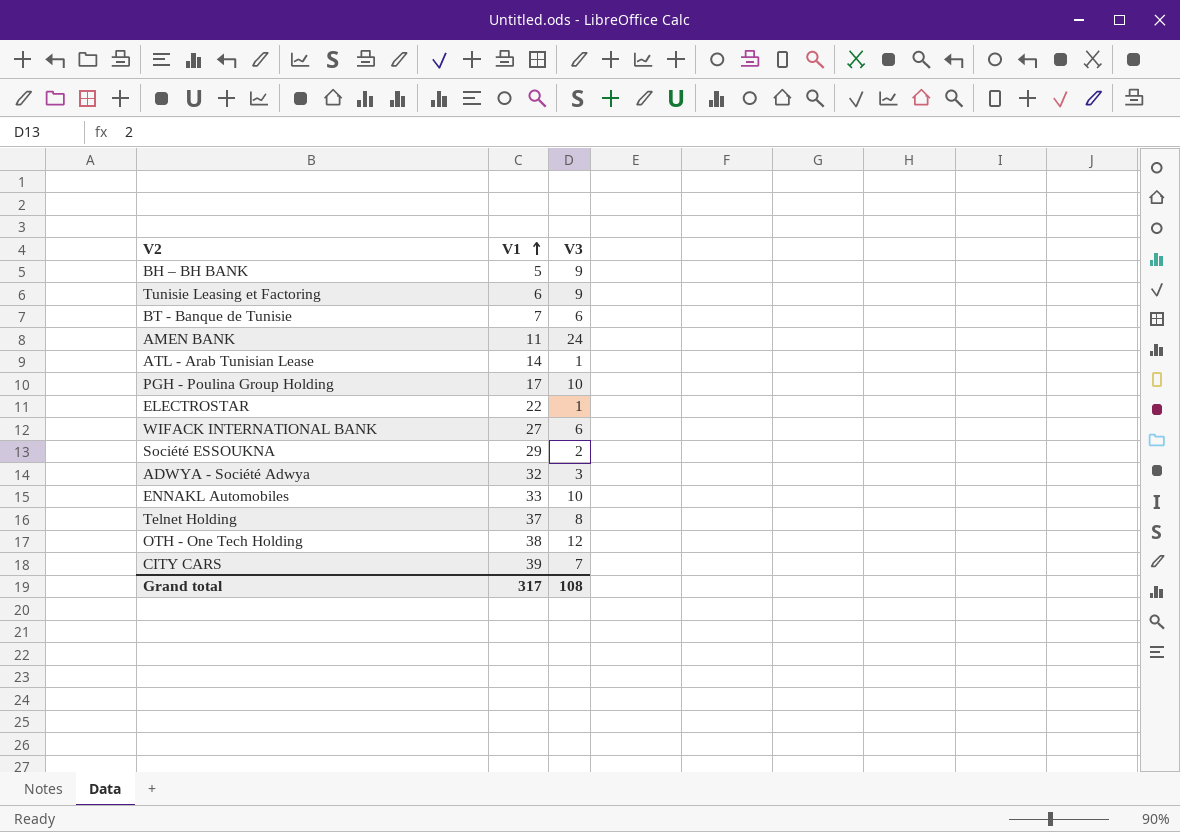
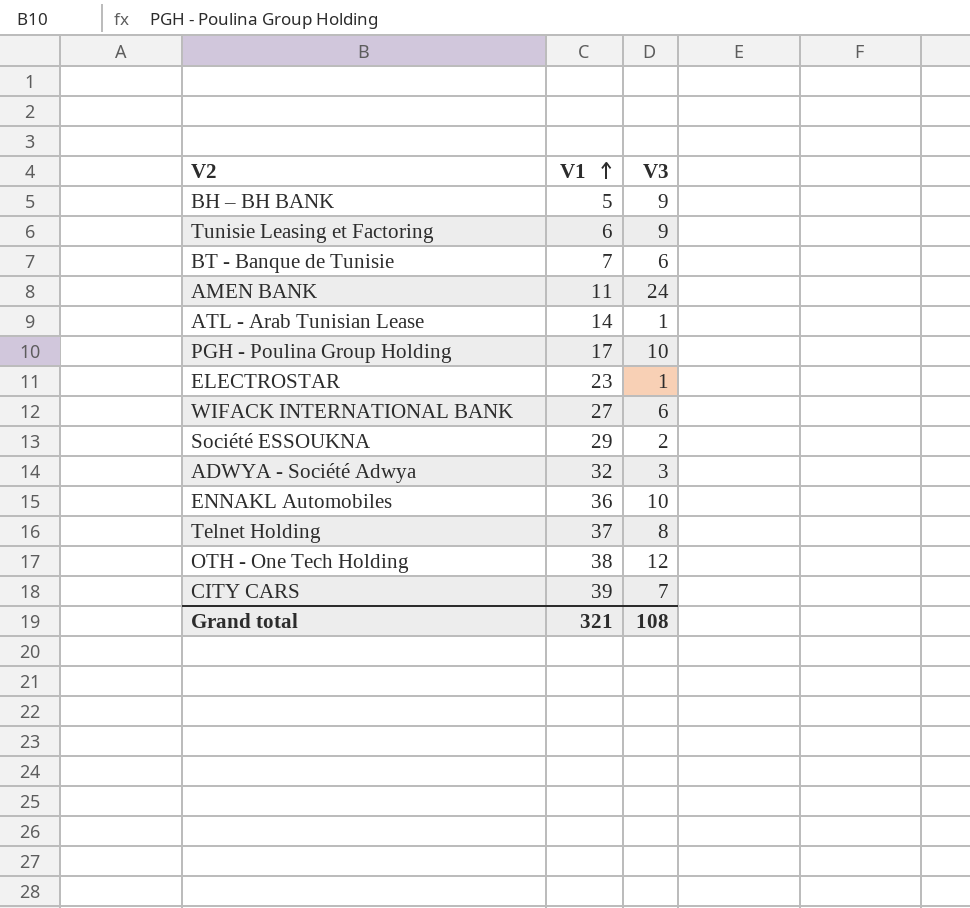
ELECTROSTAR | V1: 22 -> 23
ENNAKL Automobiles | V1: 33 -> 36
Grand total | V1: 317 -> 321

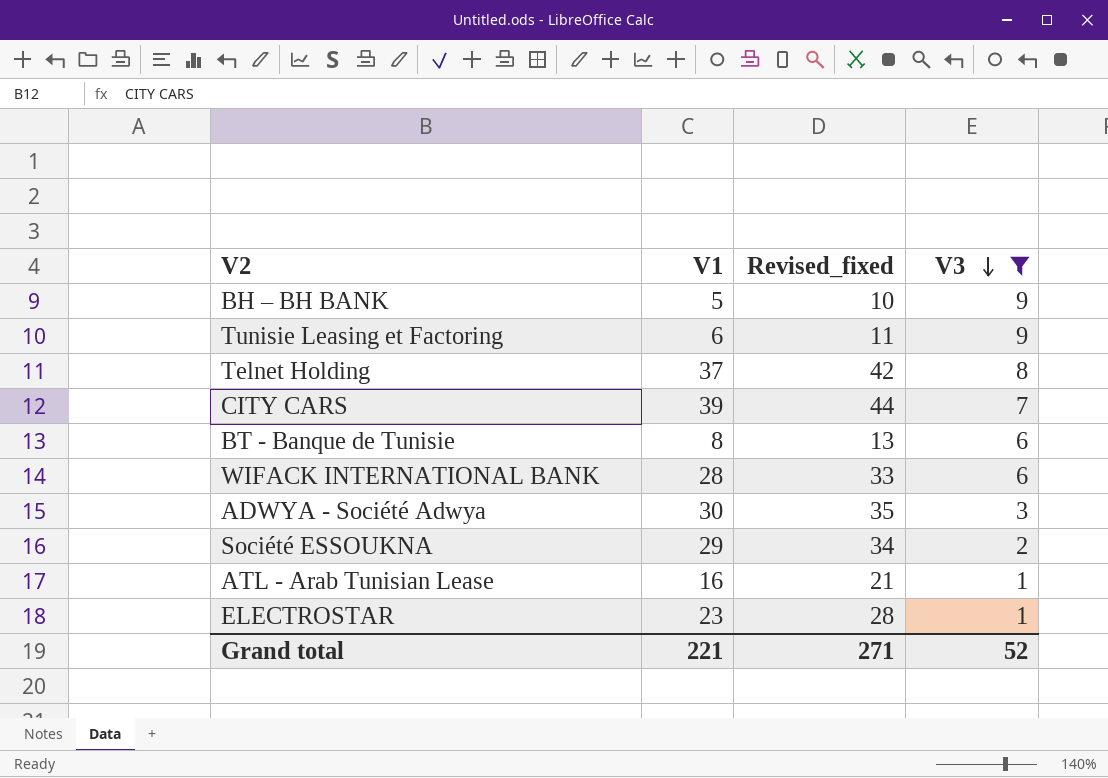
filter: none -> V3 <= 9
row order: V1 ascending -> V3 descending
column Revised_fixed | formula: none -> [V1] + 5
BT - Banque de Tunisie | V1: 7 -> 8
WIFACK INTERNATIONAL BANK | V1: 27 -> 28
ADWYA - Société Adwya | V1: 32 -> 30
ATL - Arab Tunisian Lease | V1: 14 -> 16
Grand total | V1: 321 -> 221
Grand total | V3: 108 -> 52

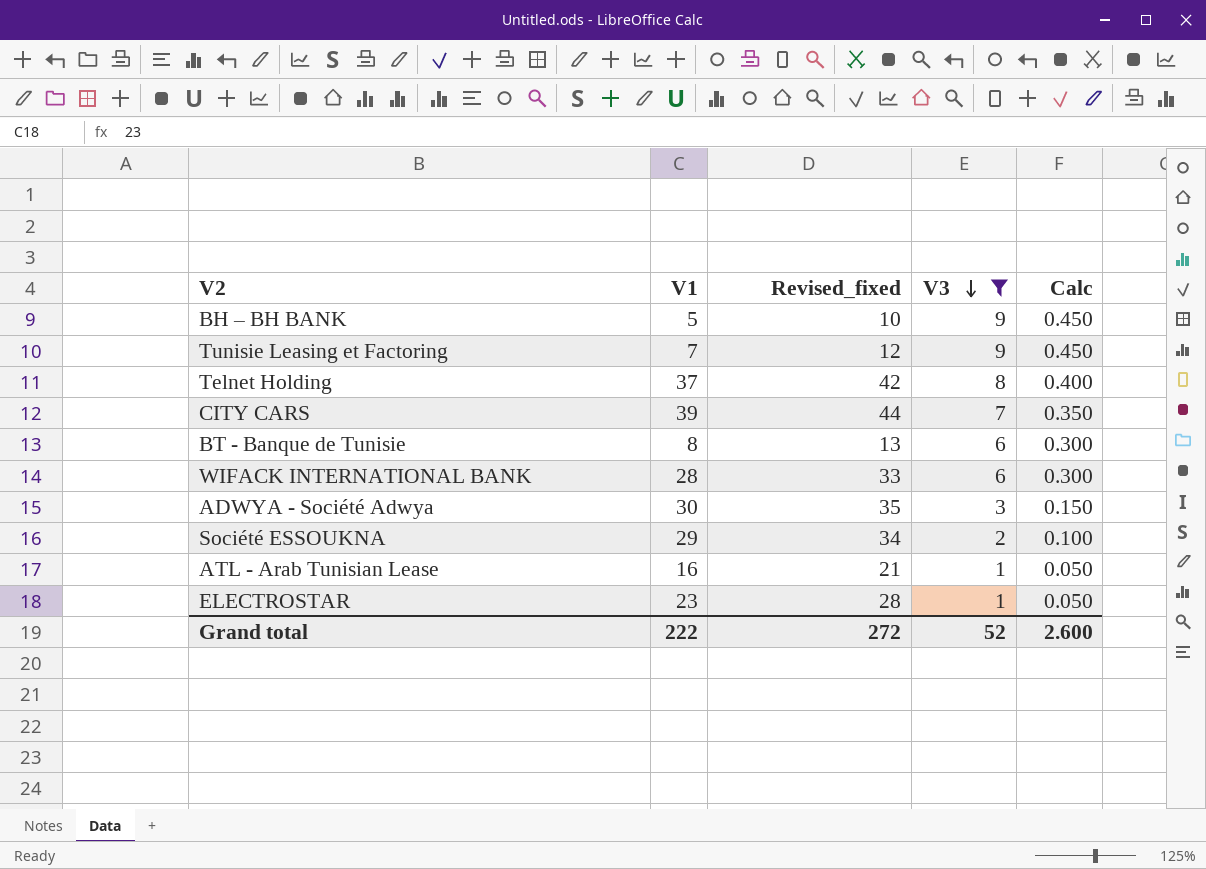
column Calc | formula: none -> [V3] * 0.05
Tunisie Leasing et Factoring | V1: 6 -> 7
Tunisie Leasing et Factoring | Revised_fixed: 11 -> 12
Grand total | V1: 221 -> 222
Grand total | Revised_fixed: 271 -> 272

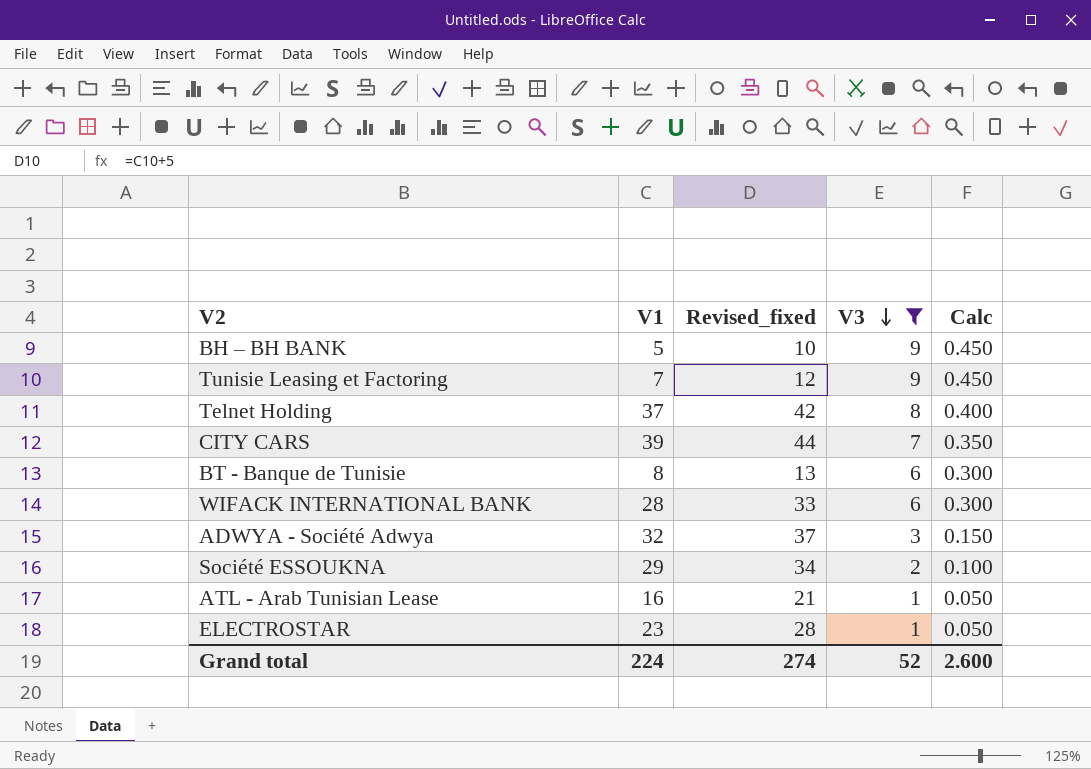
ADWYA - Société Adwya | V1: 30 -> 32
ADWYA - Société Adwya | Revised_fixed: 35 -> 37
Grand total | V1: 222 -> 224
Grand total | Revised_fixed: 272 -> 274

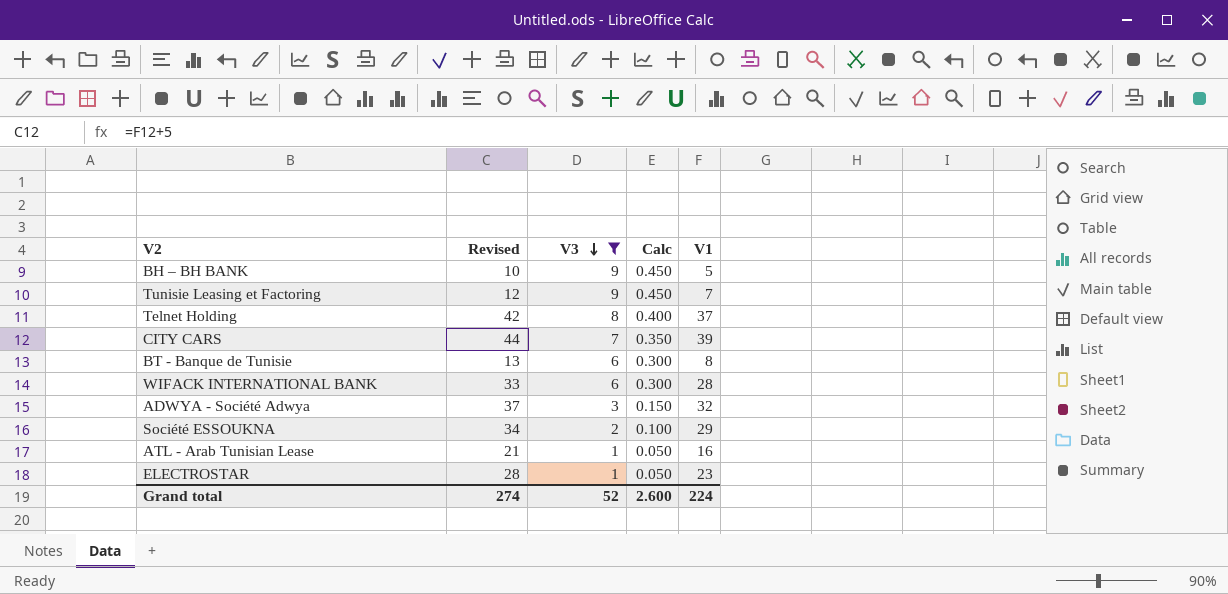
column name: Revised_fixed -> Revised
column V1 | position: 2 -> 5

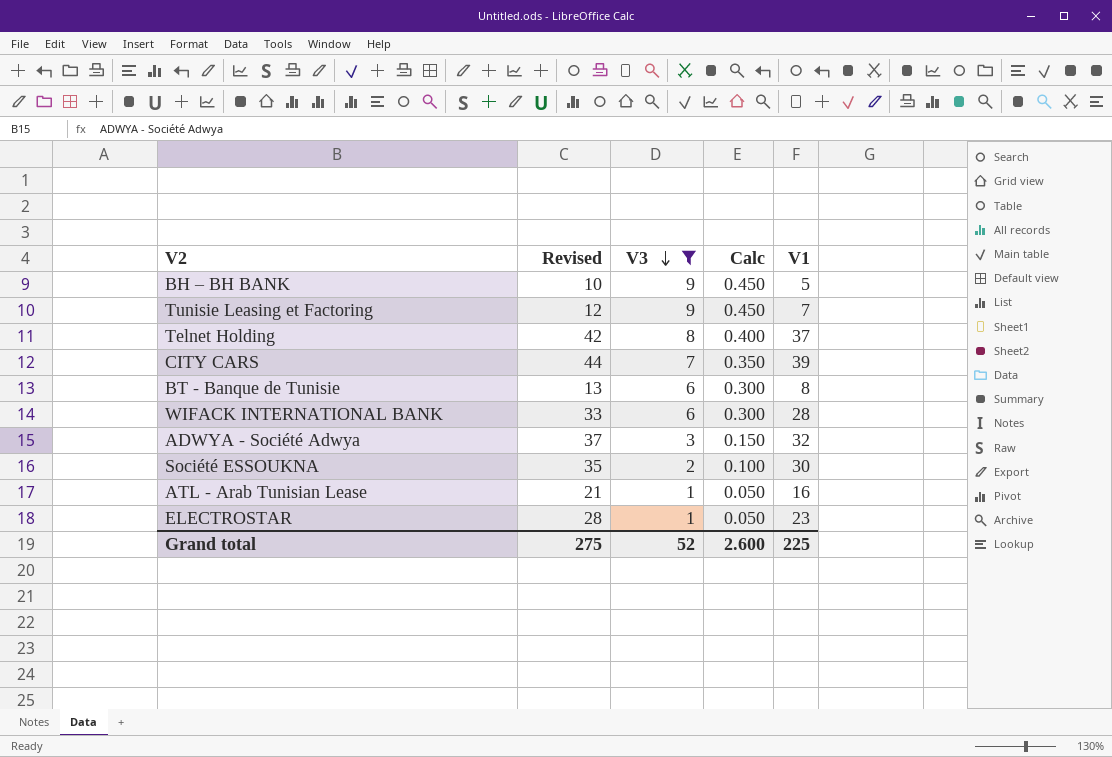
Société ESSOUKNA | Revised: 34 -> 35
Société ESSOUKNA | V1: 29 -> 30
Grand total | Revised: 274 -> 275
Grand total | V1: 224 -> 225

